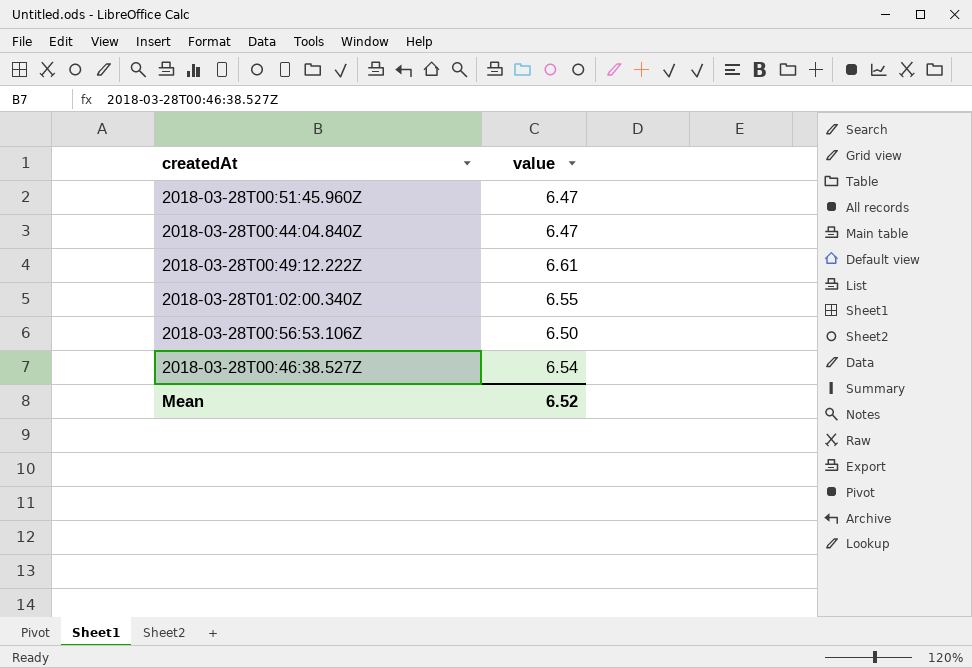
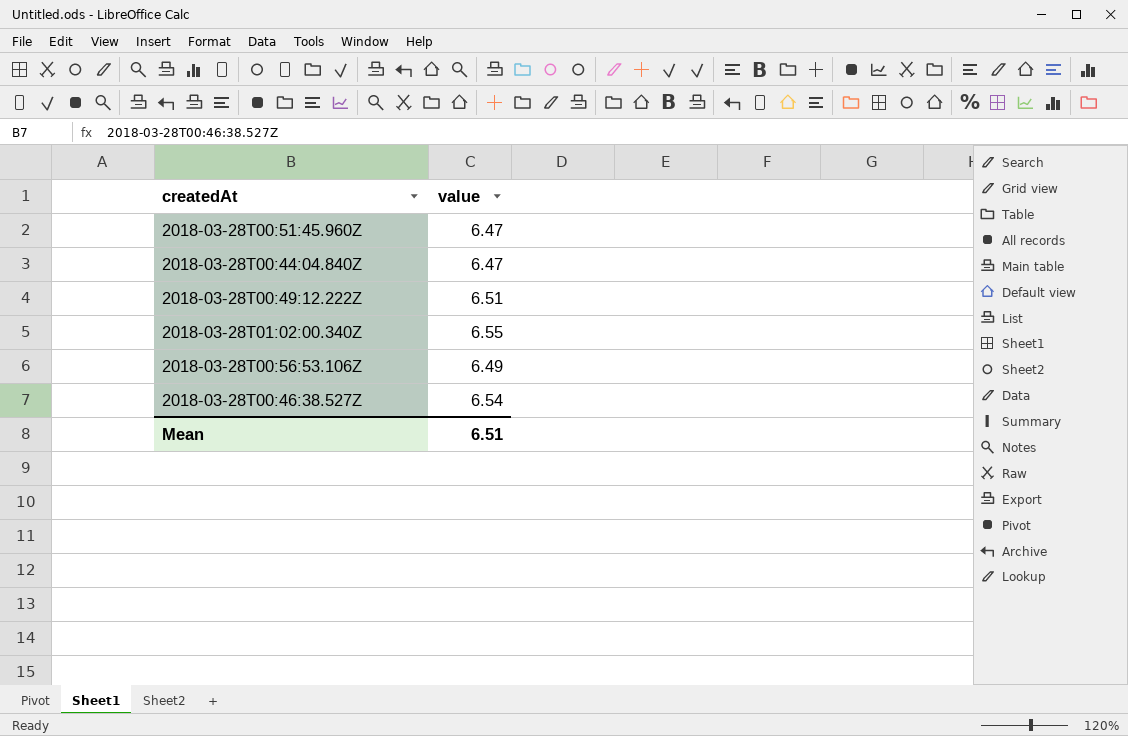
2018-03-28T00:49:12.222Z | value: 6.61 -> 6.51
2018-03-28T00:56:53.106Z | value: 6.50 -> 6.49
Mean | value: 6.52 -> 6.51

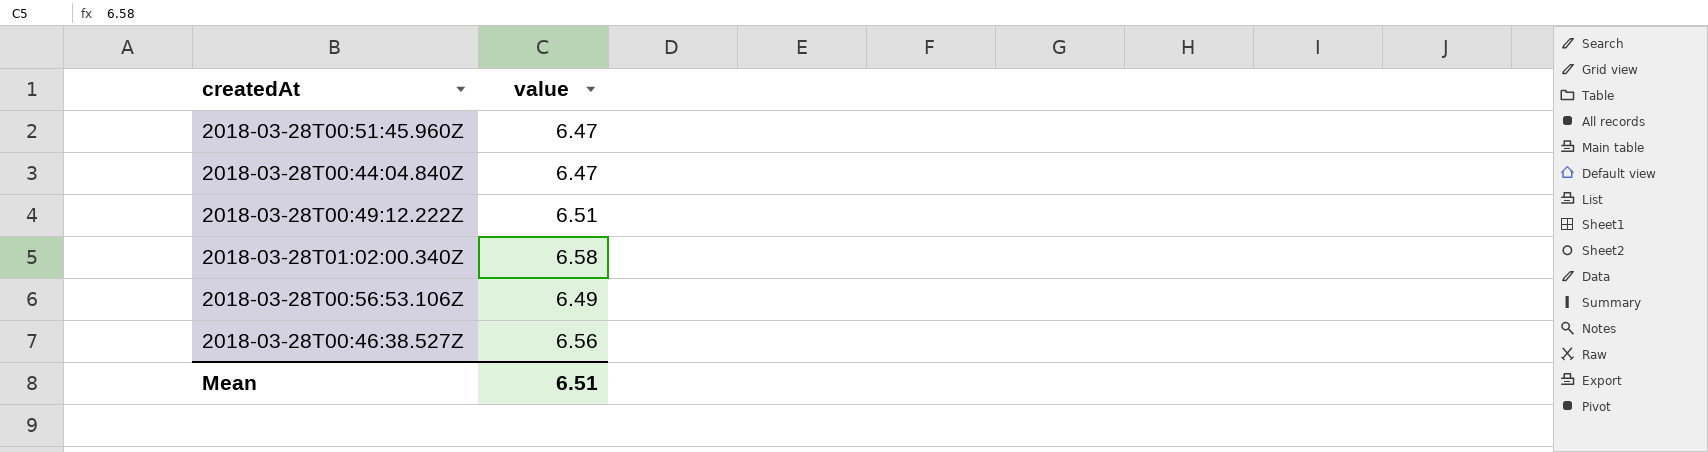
2018-03-28T01:02:00.340Z | value: 6.55 -> 6.58
2018-03-28T00:46:38.527Z | value: 6.54 -> 6.56

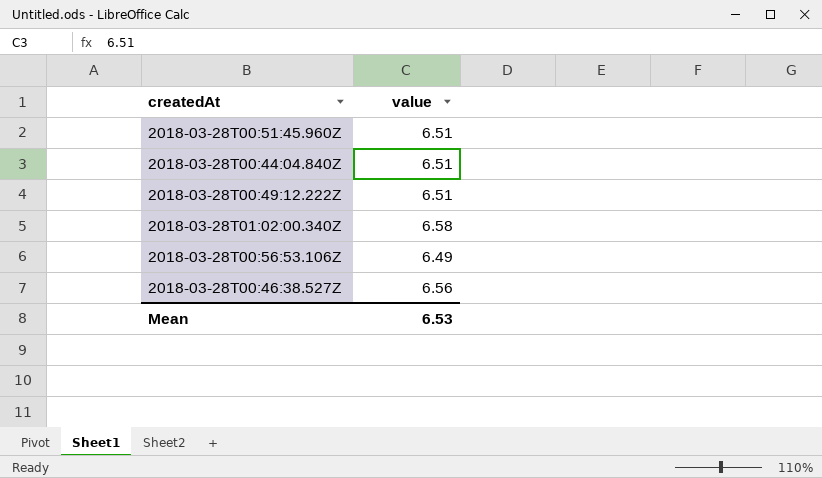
2018-03-28T00:51:45.960Z | value: 6.47 -> 6.51
2018-03-28T00:44:04.840Z | value: 6.47 -> 6.51
Mean | value: 6.51 -> 6.53

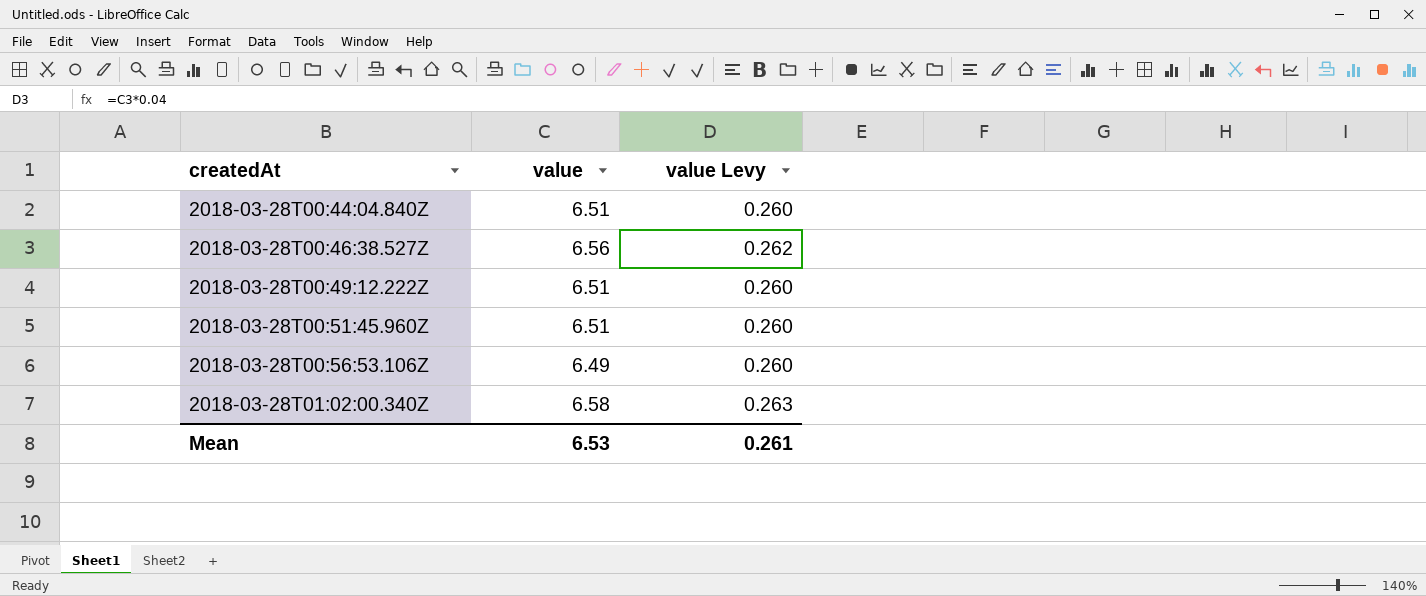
row order: none -> createdAt ascending
column value Levy | formula: none -> [value] * 0.04

